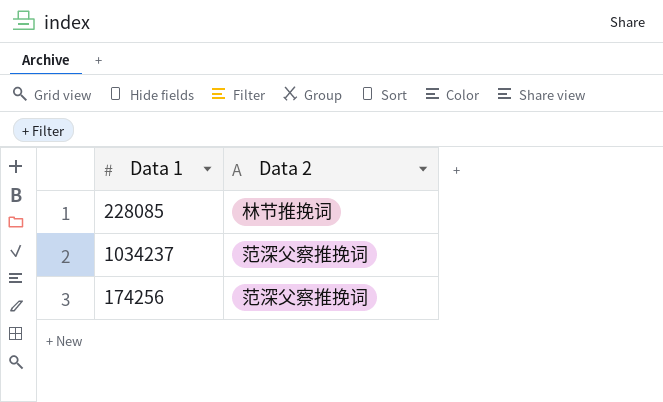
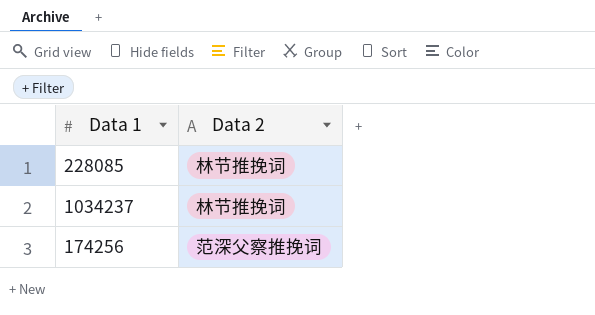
1034237 | Data 2: 范深父察推挽词 -> 林节推挽词

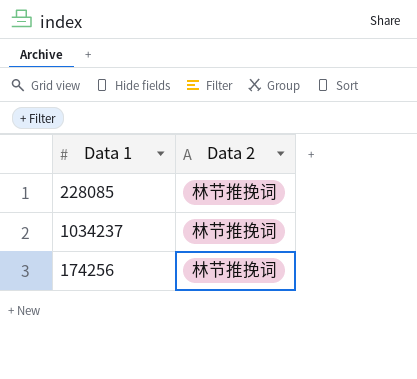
174256 | Data 2: 范深父察推挽词 -> 林节推挽词

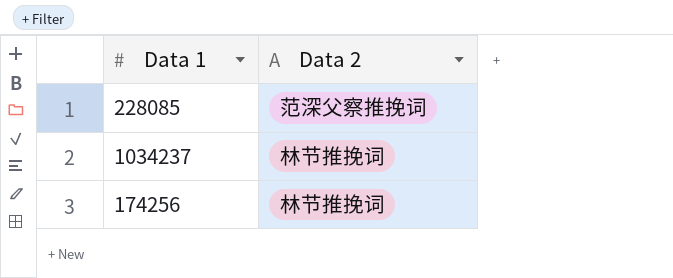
228085 | Data 2: 林节推挽词 -> 范深父察推挽词

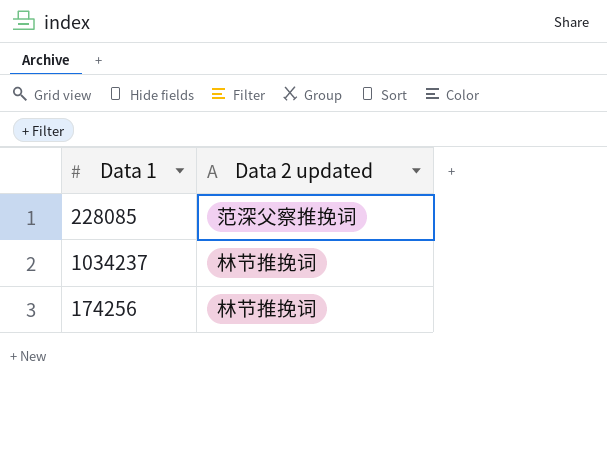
column name: Data 2 -> Data 2 updated

